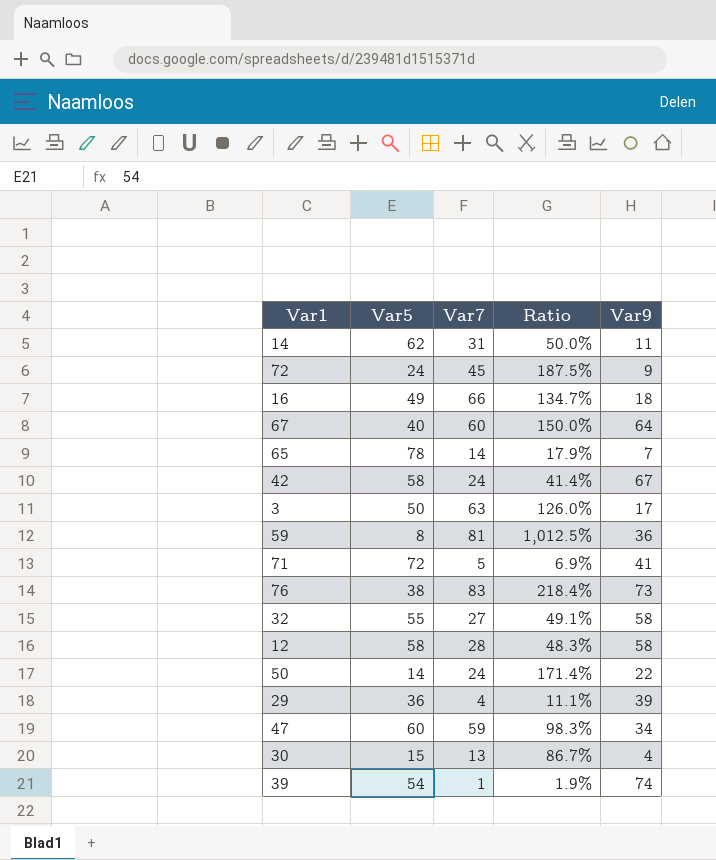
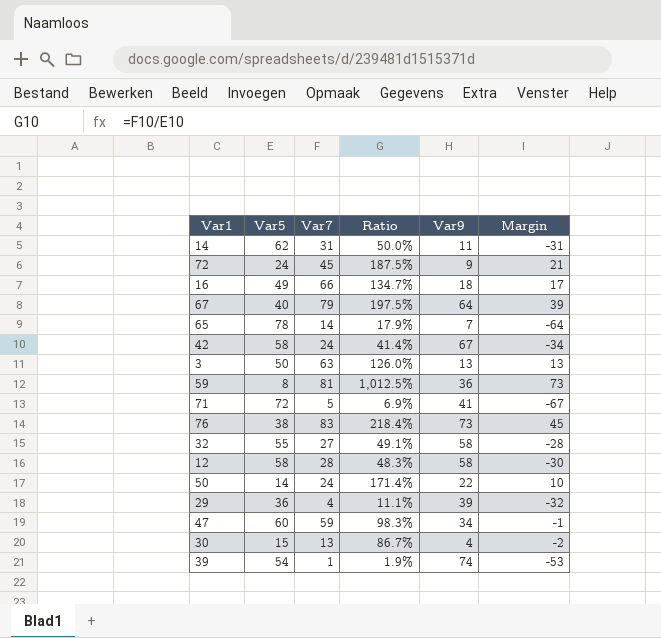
column Margin | formula: none -> [Var7] - [Var5]
67 | Var7: 60 -> 79
67 | Ratio: 150.0% -> 197.5%
3 | Var9: 17 -> 13

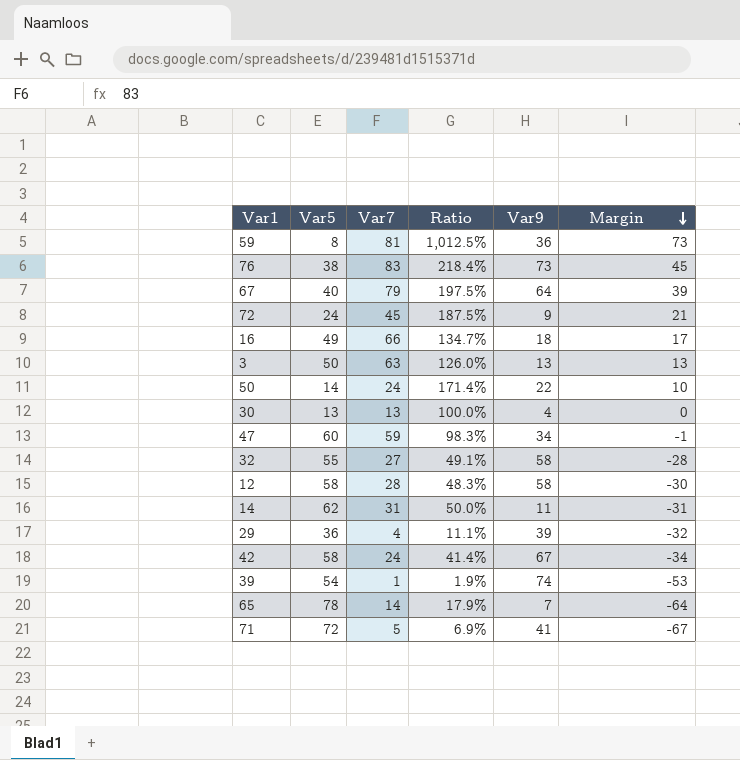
row order: none -> Margin descending
30 | Var5: 15 -> 13
30 | Ratio: 86.7% -> 100.0%
30 | Margin: -2 -> 0

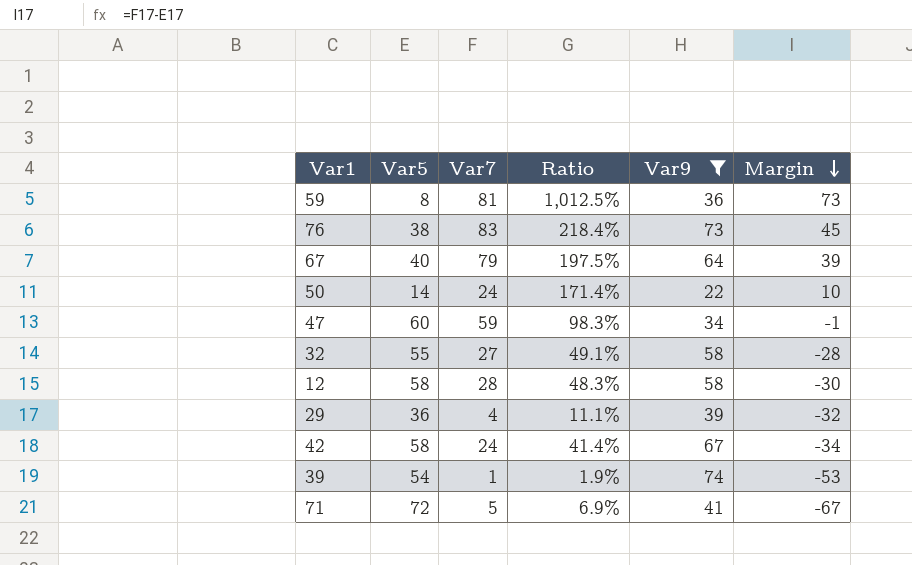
filter: none -> Var9 >= 22

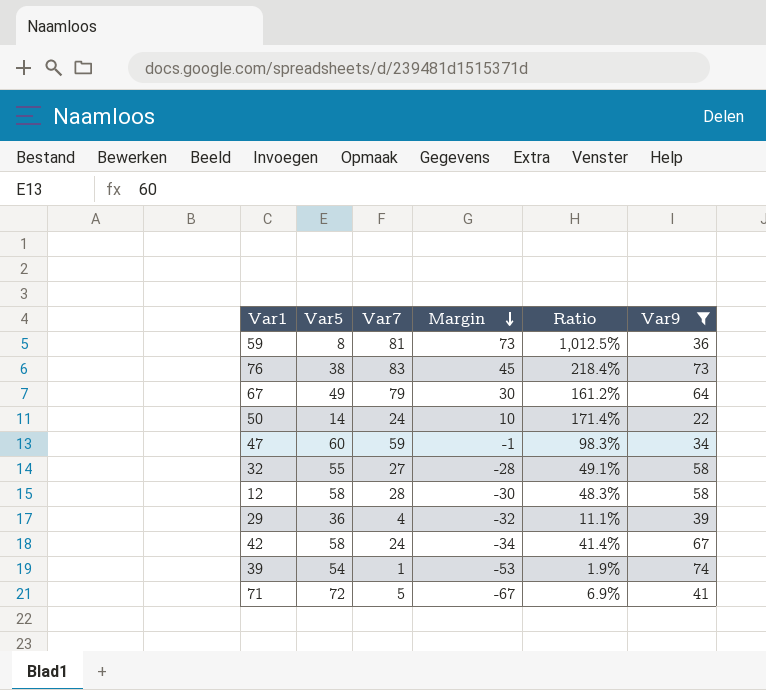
column Margin | position: 6 -> 4
67 | Var5: 40 -> 49
67 | Margin: 39 -> 30
67 | Ratio: 197.5% -> 161.2%

